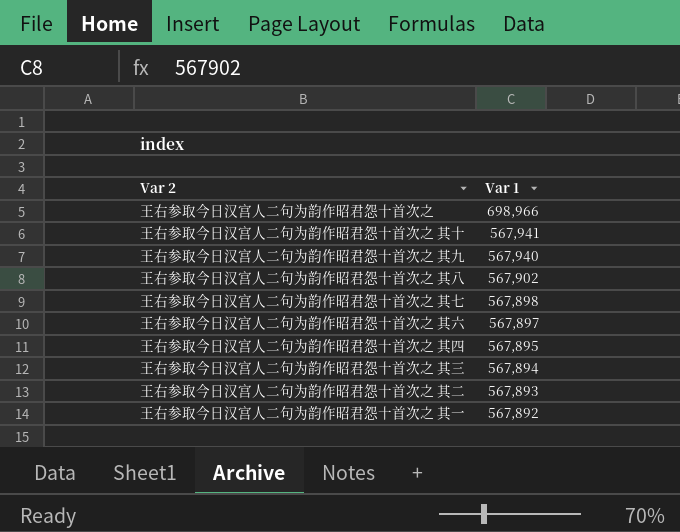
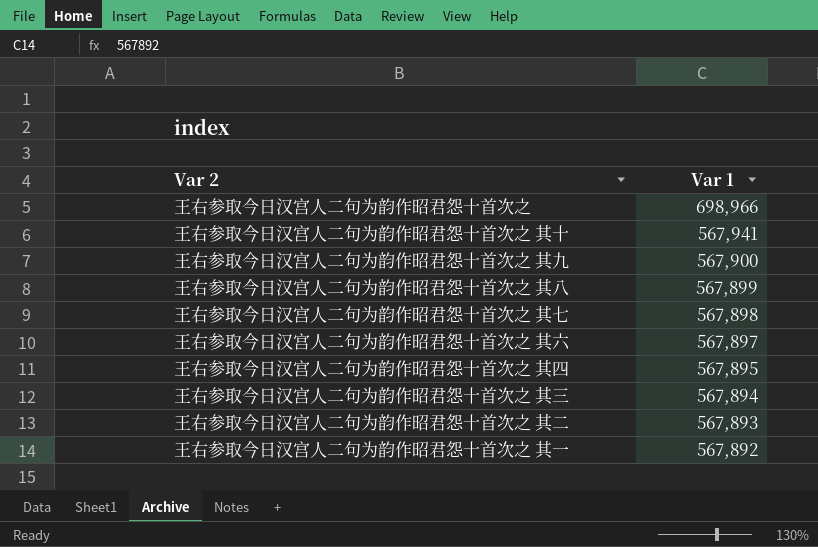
王右参取今日汉宫人二句为韵作昭君怨十首次之 其九 | Var 1: 567,940 -> 567,900
王右参取今日汉宫人二句为韵作昭君怨十首次之 其八 | Var 1: 567,902 -> 567,899

